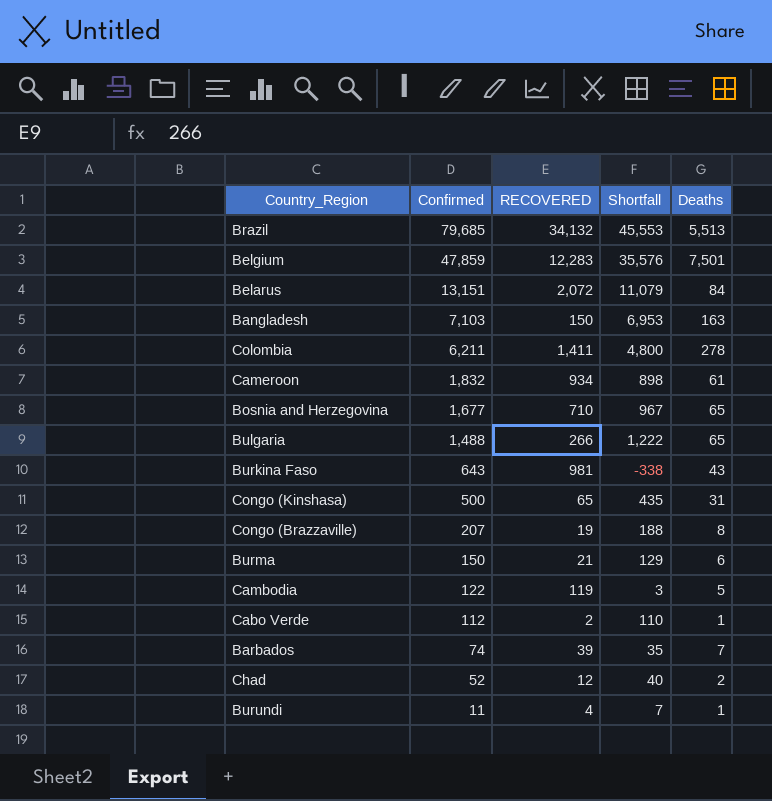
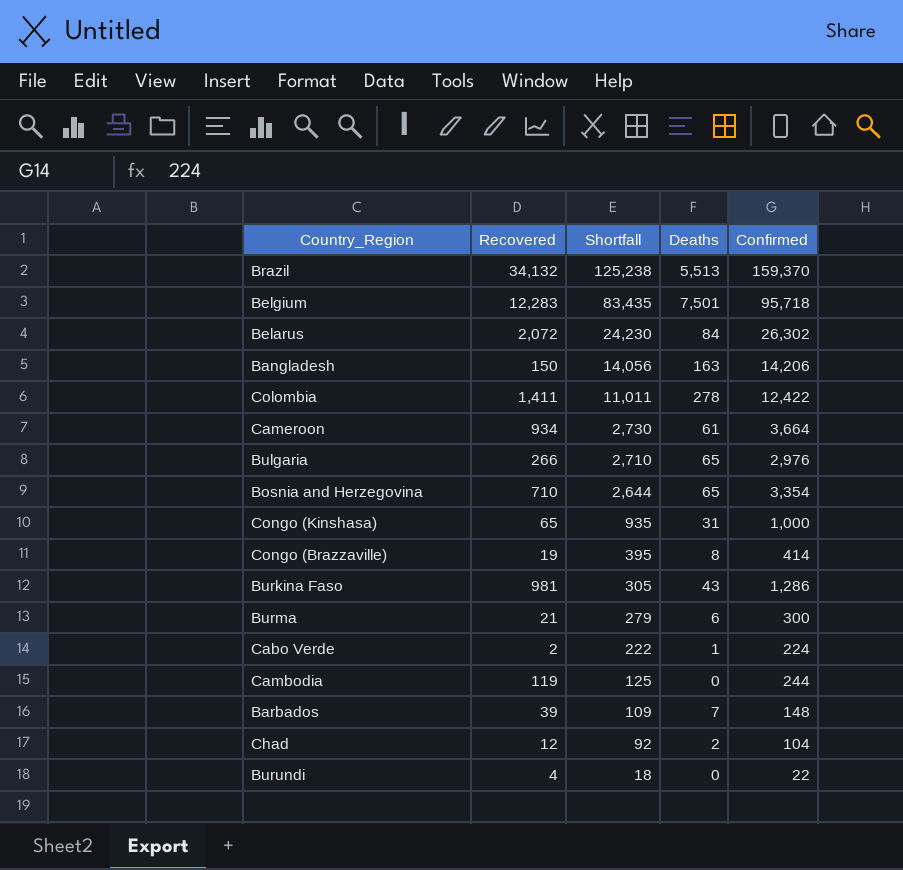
row order: Confirmed descending -> Shortfall descending
column name: RECOVERED -> Recovered
column Confirmed | position: 2 -> 5
Brazil | Shortfall: 45,553 -> 125,238
Brazil | Confirmed: 79,685 -> 159,370
Belgium | Shortfall: 35,576 -> 83,435
Belgium | Confirmed: 47,859 -> 95,718
Belarus | Shortfall: 11,079 -> 24,230
Belarus | Confirmed: 13,151 -> 26,302
Bangladesh | Shortfall: 6,953 -> 14,056
Bangladesh | Confirmed: 7,103 -> 14,206
Colombia | Shortfall: 4,800 -> 11,011
Colombia | Confirmed: 6,211 -> 12,422
Cameroon | Shortfall: 898 -> 2,730
Cameroon | Confirmed: 1,832 -> 3,664
Bulgaria | Shortfall: 1,222 -> 2,710
Bulgaria | Confirmed: 1,488 -> 2,976
Bosnia and Herzegovina | Shortfall: 967 -> 2,644
Bosnia and Herzegovina | Confirmed: 1,677 -> 3,354
Congo (Kinshasa) | Shortfall: 435 -> 935
Congo (Kinshasa) | Confirmed: 500 -> 1,000
Congo (Brazzaville) | Shortfall: 188 -> 395
Congo (Brazzaville) | Confirmed: 207 -> 414
Burkina Faso | Shortfall: -338 -> 305
Burkina Faso | Confirmed: 643 -> 1,286
Burma | Shortfall: 129 -> 279
Burma | Confirmed: 150 -> 300
Cabo Verde | Shortfall: 110 -> 222
Cabo Verde | Confirmed: 112 -> 224
Cambodia | Shortfall: 3 -> 125
Cambodia | Deaths: 5 -> 0
Cambodia | Confirmed: 122 -> 244
Barbados | Shortfall: 35 -> 109
Barbados | Confirmed: 74 -> 148
Chad | Shortfall: 40 -> 92
Chad | Confirmed: 52 -> 104
Burundi | Shortfall: 7 -> 18
Burundi | Deaths: 1 -> 0
Burundi | Confirmed: 11 -> 22

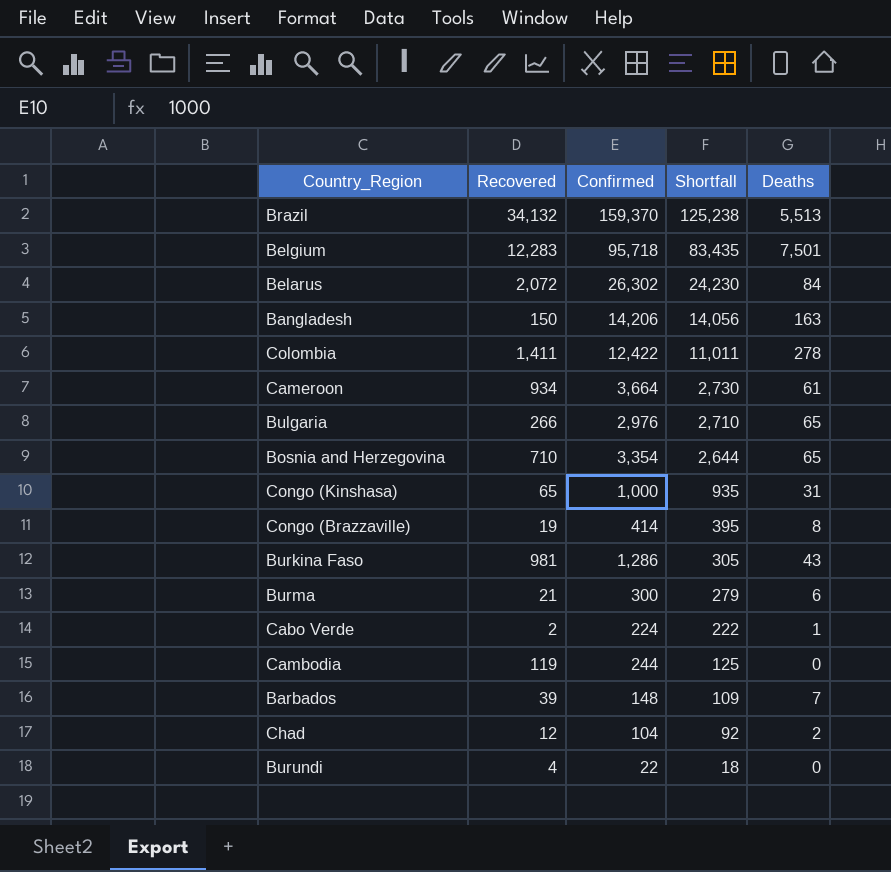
column Confirmed | position: 5 -> 3

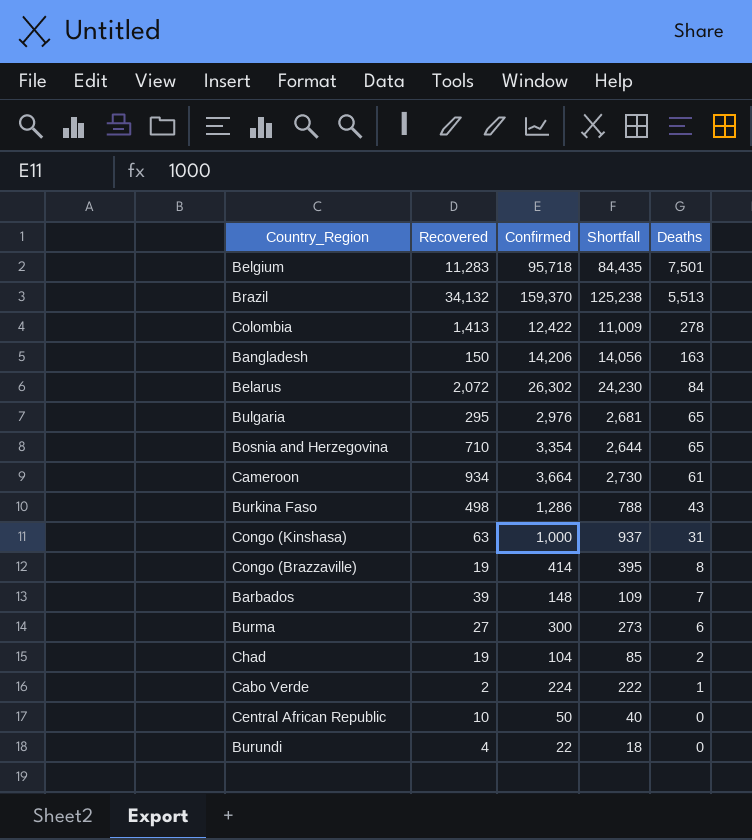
row order: Shortfall descending -> Deaths descending
row Cambodia: 119 | 244 | 125 | 0 -> none
Belgium | Recovered: 12,283 -> 11,283
Belgium | Shortfall: 83,435 -> 84,435
Colombia | Recovered: 1,411 -> 1,413
Colombia | Shortfall: 11,011 -> 11,009
Bulgaria | Recovered: 266 -> 295
Bulgaria | Shortfall: 2,710 -> 2,681
Burkina Faso | Recovered: 981 -> 498
Burkina Faso | Shortfall: 305 -> 788
Congo (Kinshasa) | Recovered: 65 -> 63
Congo (Kinshasa) | Shortfall: 935 -> 937
Burma | Recovered: 21 -> 27
Burma | Shortfall: 279 -> 273
Chad | Recovered: 12 -> 19
Chad | Shortfall: 92 -> 85
row Central African Republic: none -> 10 | 50 | 40 | 0

